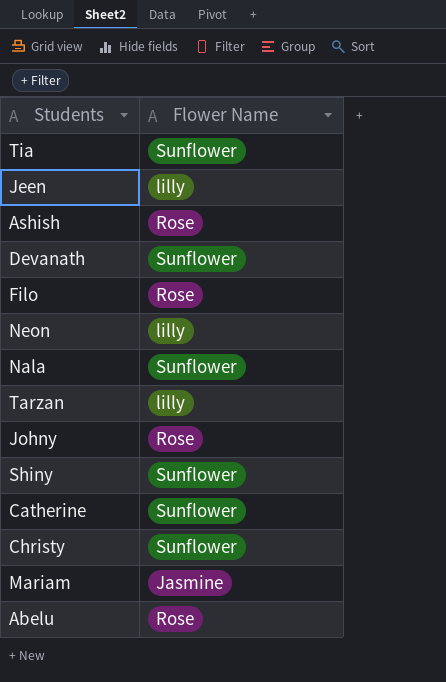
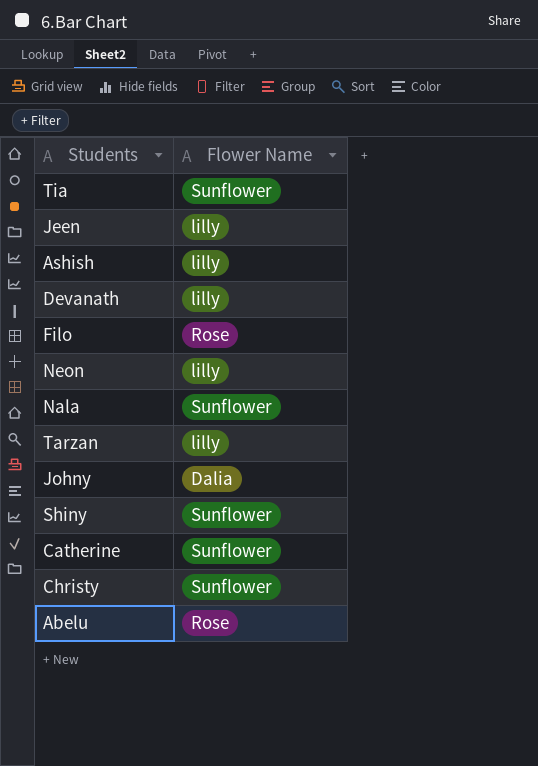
row Mariam: Jasmine -> none
Ashish | Flower Name: Rose -> lilly
Devanath | Flower Name: Sunflower -> lilly
Johny | Flower Name: Rose -> Dalia

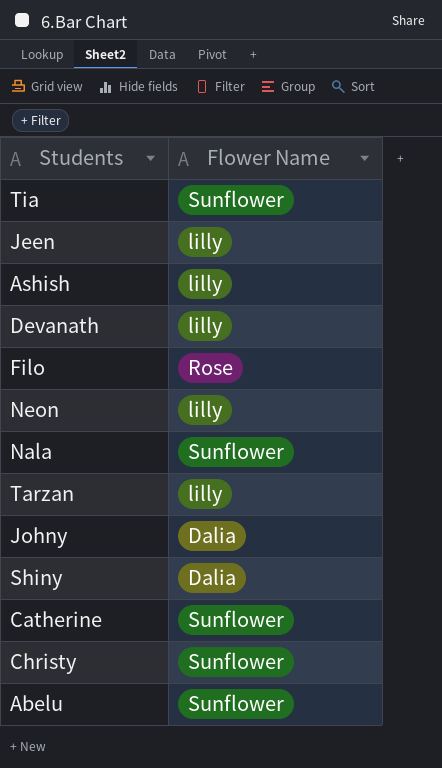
Shiny | Flower Name: Sunflower -> Dalia
Abelu | Flower Name: Rose -> Sunflower

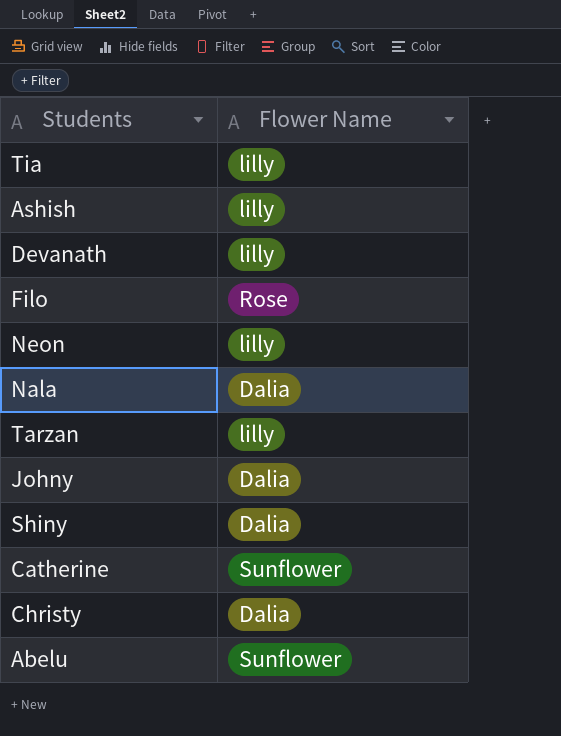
row Jeen: lilly -> none
Tia | Flower Name: Sunflower -> lilly
Nala | Flower Name: Sunflower -> Dalia
Christy | Flower Name: Sunflower -> Dalia

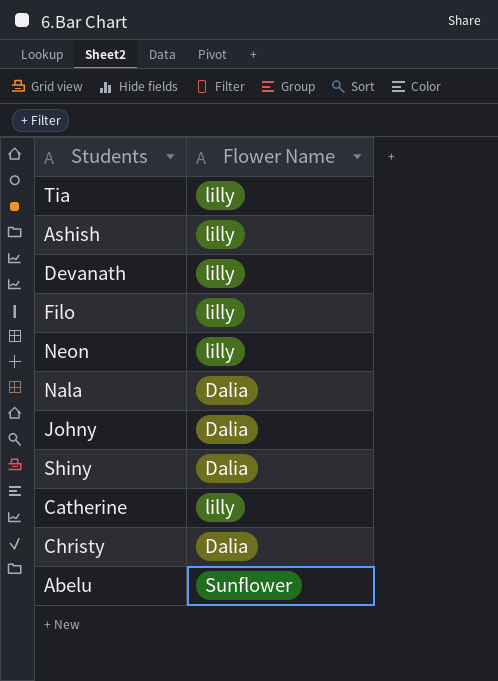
row Tarzan: lilly -> none
Filo | Flower Name: Rose -> lilly
Catherine | Flower Name: Sunflower -> lilly

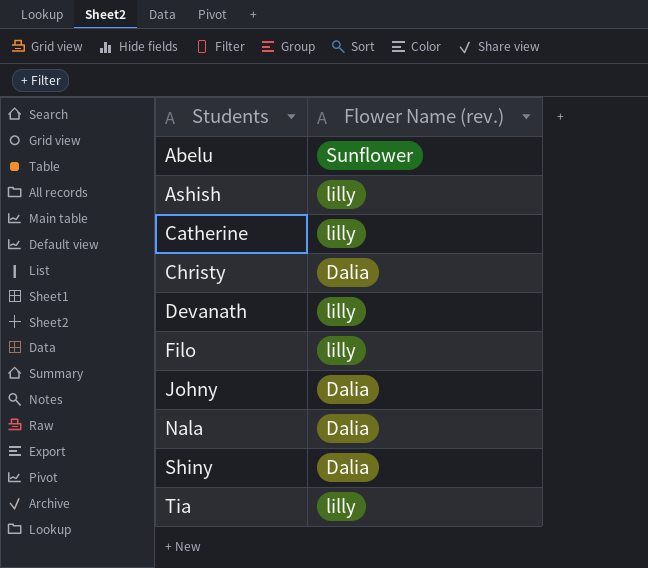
row order: none -> Students ascending
column name: Flower Name -> Flower Name (rev.)
row Neon: lilly -> none

